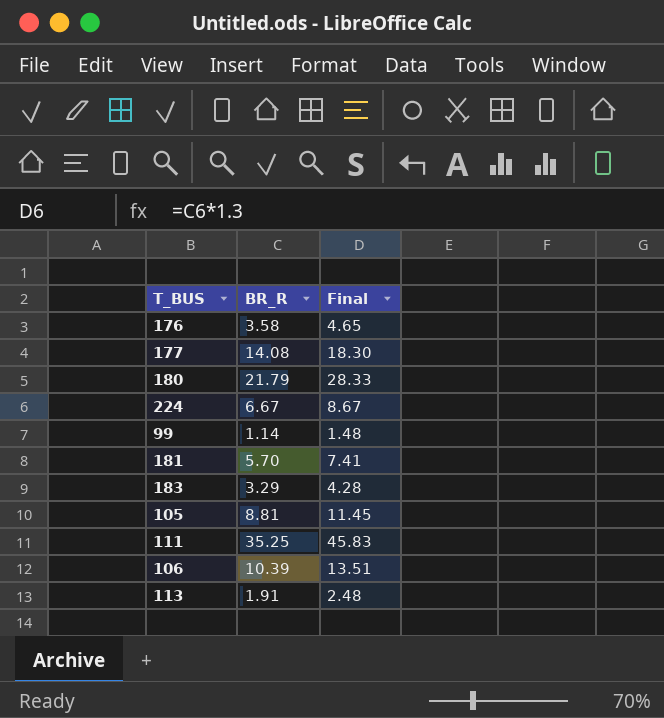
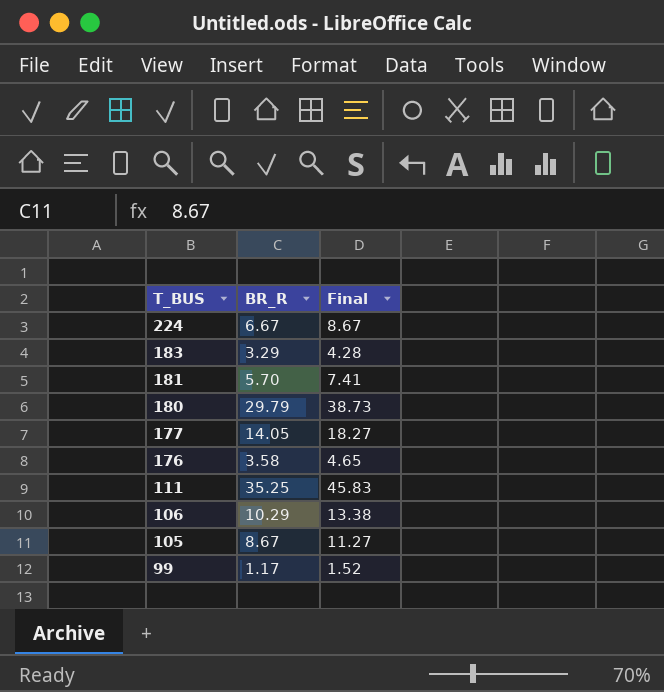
row order: none -> T_BUS descending
row 113: 1.91 | 2.48 -> none
180 | BR_R: 21.79 -> 29.79
180 | Final: 28.33 -> 38.73
177 | BR_R: 14.08 -> 14.05
177 | Final: 18.30 -> 18.27
106 | BR_R: 10.39 -> 10.29
106 | Final: 13.51 -> 13.38
105 | BR_R: 8.81 -> 8.67
105 | Final: 11.45 -> 11.27
99 | BR_R: 1.14 -> 1.17
99 | Final: 1.48 -> 1.52

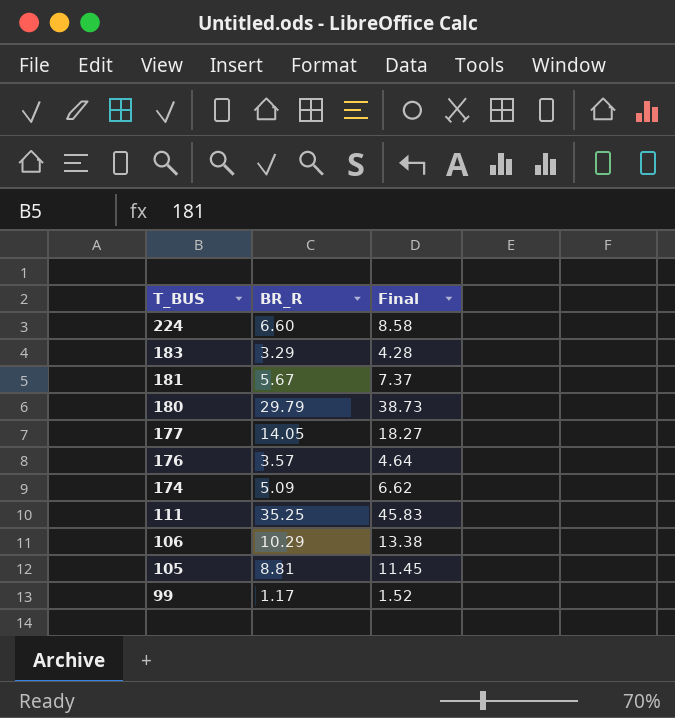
224 | BR_R: 6.67 -> 6.60
224 | Final: 8.67 -> 8.58
181 | BR_R: 5.70 -> 5.67
181 | Final: 7.41 -> 7.37
176 | BR_R: 3.58 -> 3.57
176 | Final: 4.65 -> 4.64
row 174: none -> 5.09 | 6.62
105 | BR_R: 8.67 -> 8.81
105 | Final: 11.27 -> 11.45

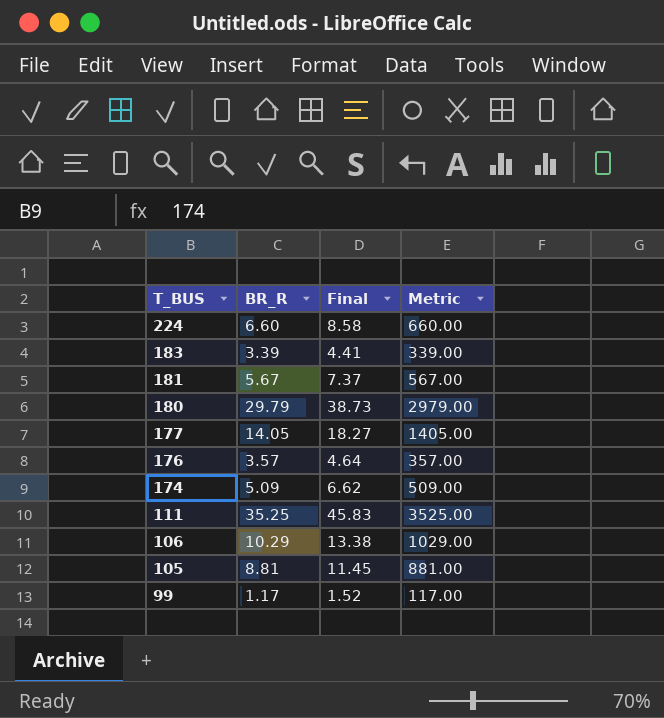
column Metric | formula: none -> [BR_R] * 100
183 | BR_R: 3.29 -> 3.39
183 | Final: 4.28 -> 4.41

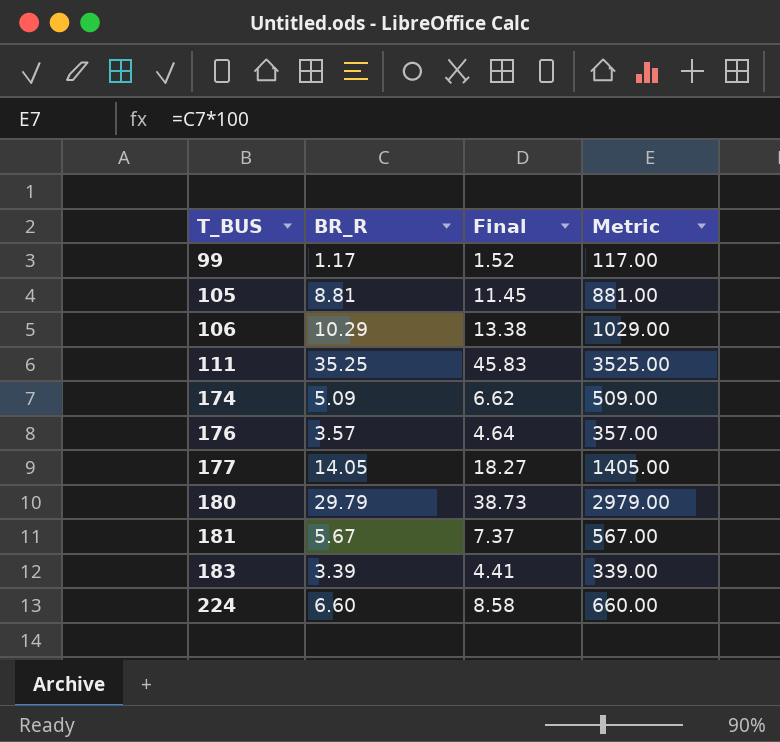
row order: T_BUS descending -> T_BUS ascending

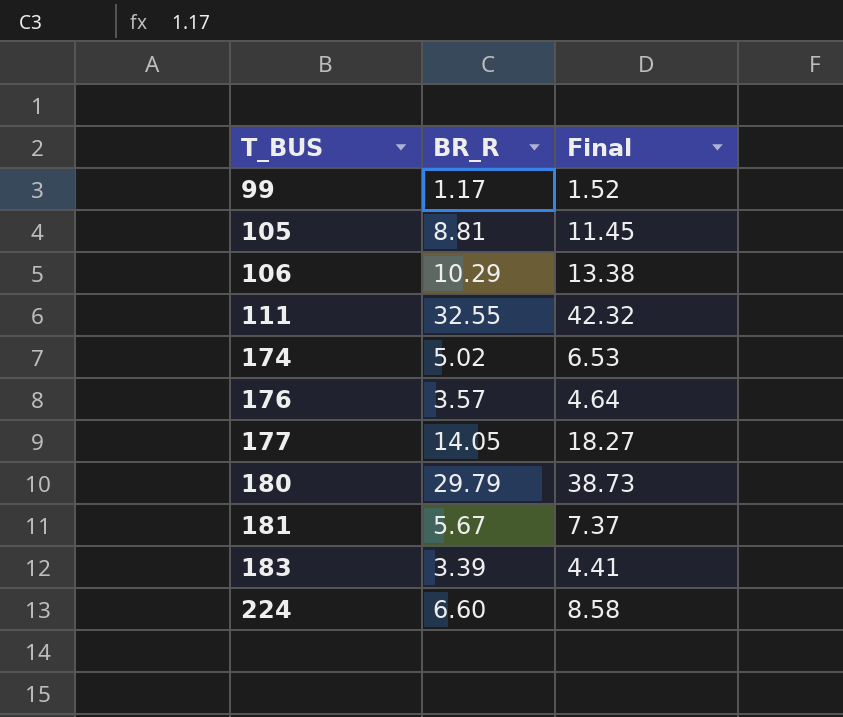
column Metric | formula: [BR_R] * 100 -> none
111 | BR_R: 35.25 -> 32.55
111 | Final: 45.83 -> 42.32
174 | BR_R: 5.09 -> 5.02
174 | Final: 6.62 -> 6.53

